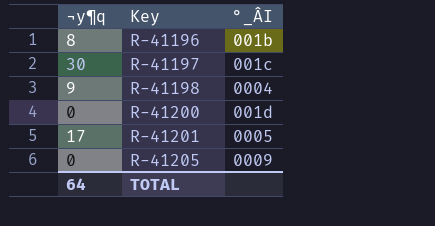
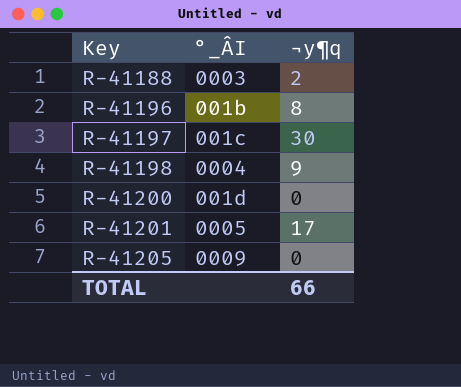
column ¬y¶q | position: 1 -> 3
row R-41188: none -> 0003 | 2
TOTAL | ¬y¶q: 64 -> 66

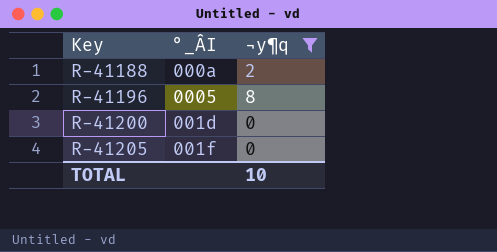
filter: none -> ¬y¶q <= 8
R-41188 | °_ÂI: 0003 -> 000a
R-41196 | °_ÂI: 001b -> 0005
R-41205 | °_ÂI: 0009 -> 001f
TOTAL | ¬y¶q: 66 -> 10

